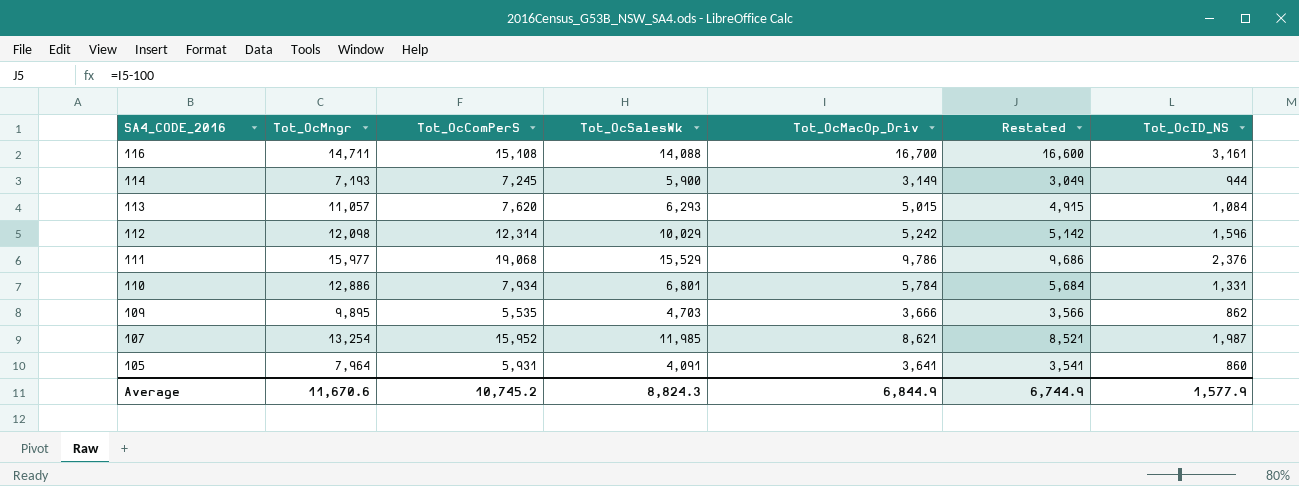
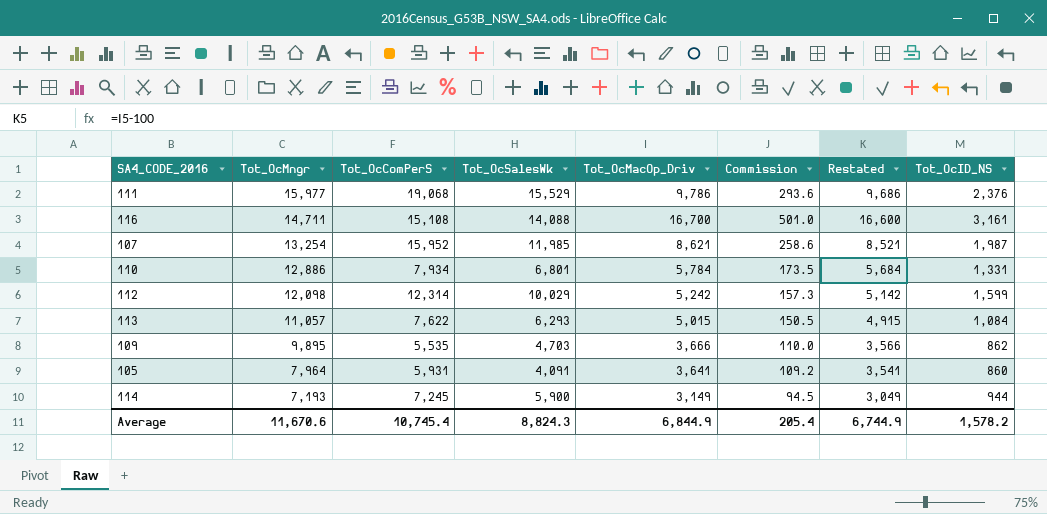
row order: SA4_CODE_2016 descending -> Tot_OcMngr descending
column Commission | formula: none -> [Tot_OcMacOp_Driv] * 0.03
112 | Tot_OcID_NS: 1,596 -> 1,599
113 | Tot_OcComPerS: 7,620 -> 7,622
Average | Tot_OcComPerS: 10,745.2 -> 10,745.4
Average | Tot_OcID_NS: 1,577.9 -> 1,578.2

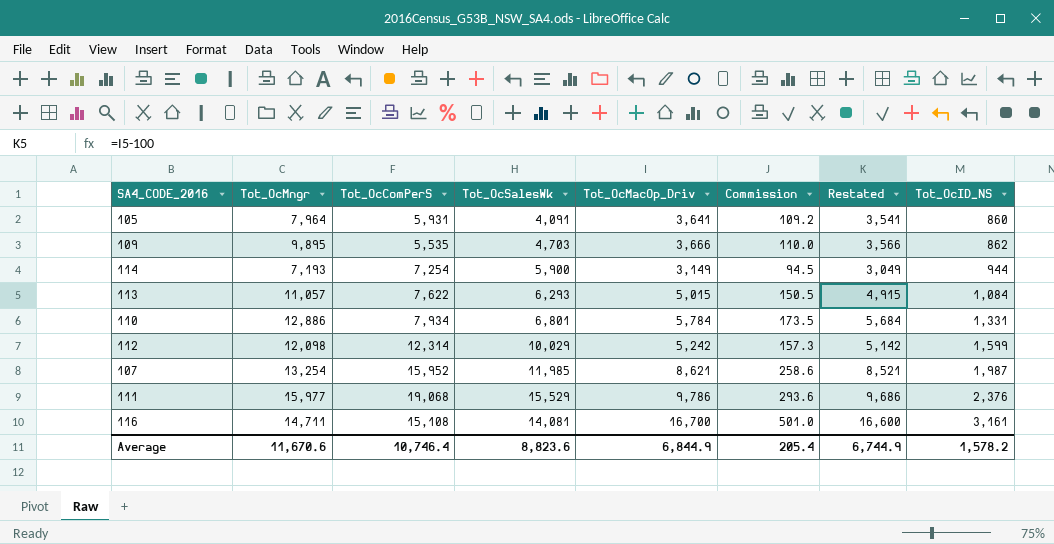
row order: Tot_OcMngr descending -> Tot_OcID_NS ascending
114 | Tot_OcComPerS: 7,245 -> 7,254
116 | Tot_OcSalesWk: 14,088 -> 14,081
Average | Tot_OcComPerS: 10,745.4 -> 10,746.4
Average | Tot_OcSalesWk: 8,824.3 -> 8,823.6

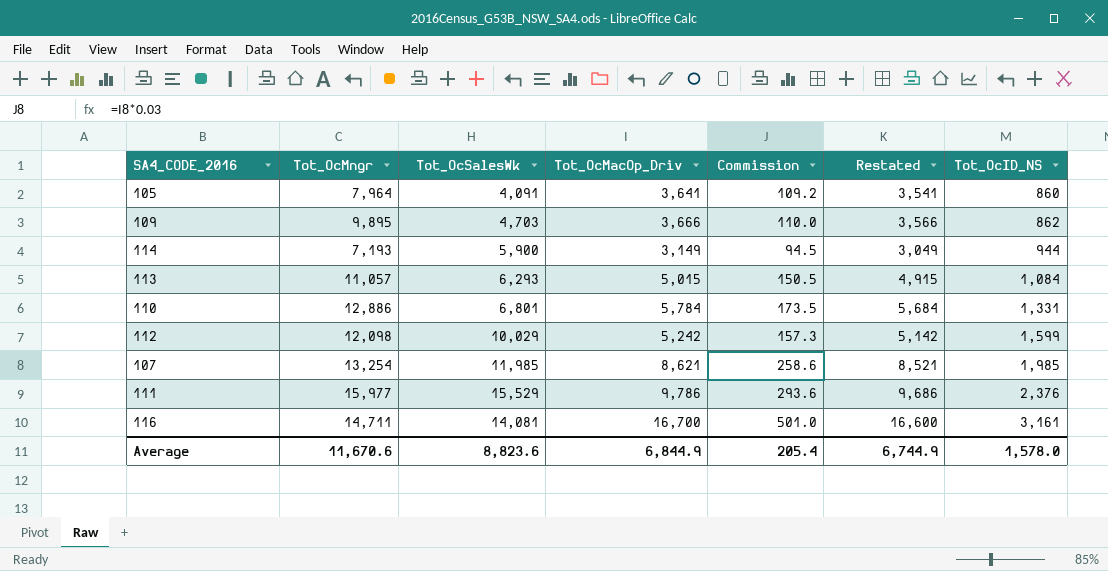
column Tot_OcComPerS | position: 3 -> none
107 | Tot_OcID_NS: 1,987 -> 1,985
Average | Tot_OcID_NS: 1,578.2 -> 1,578.0

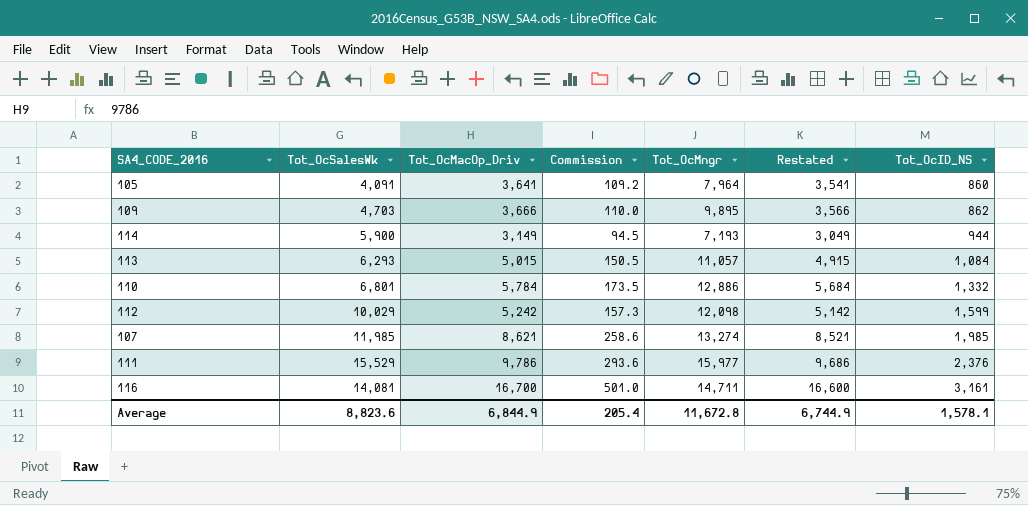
column Tot_OcMngr | position: 2 -> 5
110 | Tot_OcID_NS: 1,331 -> 1,332
107 | Tot_OcMngr: 13,254 -> 13,274
Average | Tot_OcMngr: 11,670.6 -> 11,672.8
Average | Tot_OcID_NS: 1,578.0 -> 1,578.1

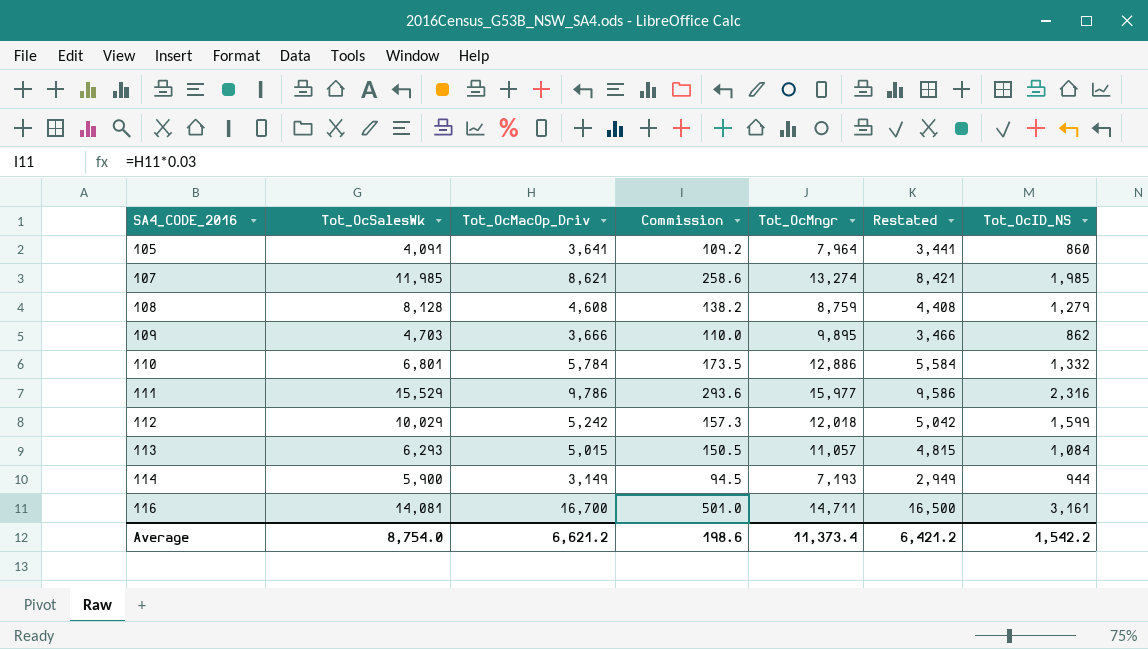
row order: Tot_OcID_NS ascending -> SA4_CODE_2016 ascending
column Restated | formula: [Tot_OcMacOp_Driv] - 100 -> [Tot_OcMacOp_Driv] - 200
row 108: none -> 8,128 | 4,608 | 138.2 | 8,759 | 4,408 | 1,279
111 | Tot_OcID_NS: 2,376 -> 2,316
112 | Tot_OcMngr: 12,098 -> 12,018
Average | Tot_OcSalesWk: 8,823.6 -> 8,754.0
Average | Tot_OcMacOp_Driv: 6,844.9 -> 6,621.2
Average | Commission: 205.4 -> 198.6
Average | Tot_OcMngr: 11,672.8 -> 11,373.4
Average | Restated: 6,744.9 -> 6,421.2
Average | Tot_OcID_NS: 1,578.1 -> 1,542.2

